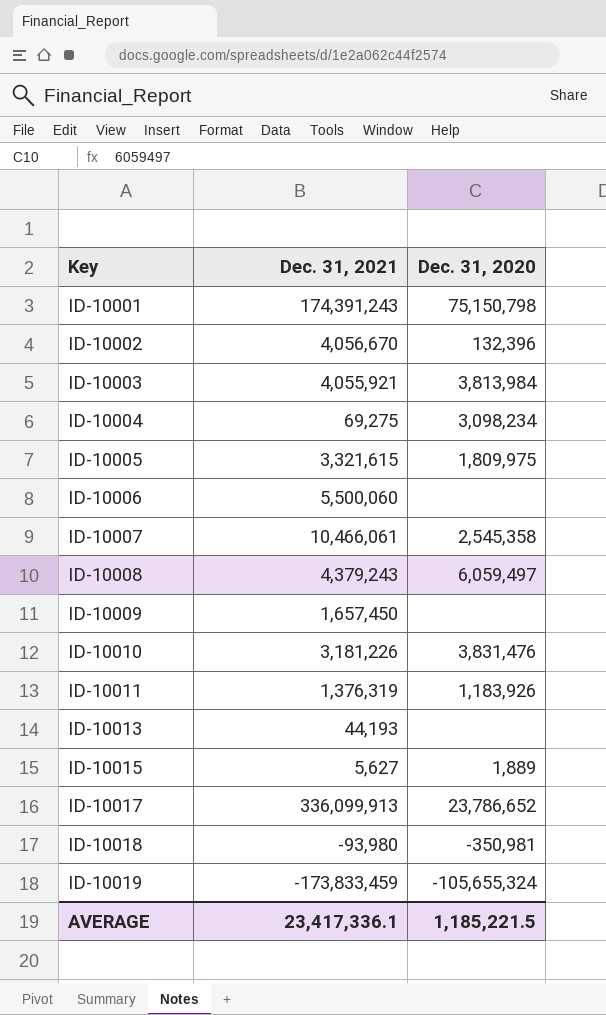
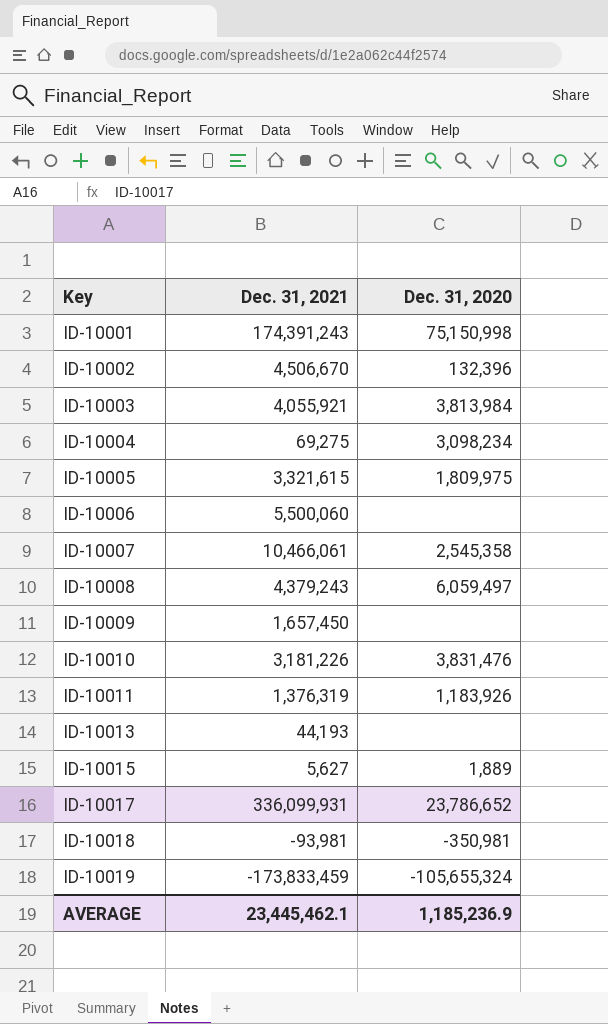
ID-10001 | Dec. 31, 2020: 75,150,798 -> 75,150,998
ID-10002 | Dec. 31, 2021: 4,056,670 -> 4,506,670
ID-10017 | Dec. 31, 2021: 336,099,913 -> 336,099,931
ID-10018 | Dec. 31, 2021: -93,980 -> -93,981
AVERAGE | Dec. 31, 2021: 23,417,336.1 -> 23,445,462.1
AVERAGE | Dec. 31, 2020: 1,185,221.5 -> 1,185,236.9

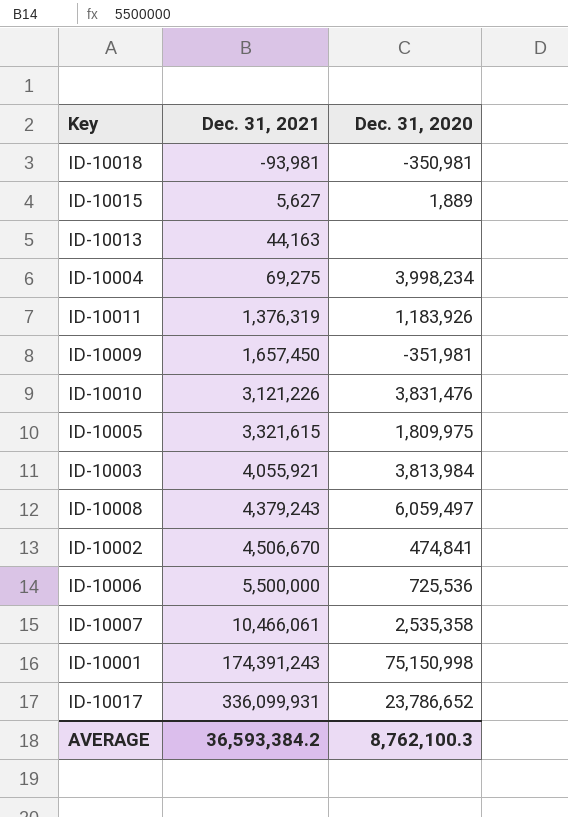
row order: Key ascending -> Dec. 31, 2021 ascending
row ID-10019: -173,833,459 | -105,655,324 -> none
ID-10013 | Dec. 31, 2021: 44,193 -> 44,163
ID-10004 | Dec. 31, 2020: 3,098,234 -> 3,998,234
ID-10009 | Dec. 31, 2020: none -> -351,981
ID-10010 | Dec. 31, 2021: 3,181,226 -> 3,121,226
ID-10002 | Dec. 31, 2020: 132,396 -> 474,841
ID-10006 | Dec. 31, 2021: 5,500,060 -> 5,500,000
ID-10006 | Dec. 31, 2020: none -> 725,536
ID-10007 | Dec. 31, 2020: 2,545,358 -> 2,535,358
AVERAGE | Dec. 31, 2021: 23,445,462.1 -> 36,593,384.2
AVERAGE | Dec. 31, 2020: 1,185,236.9 -> 8,762,100.3

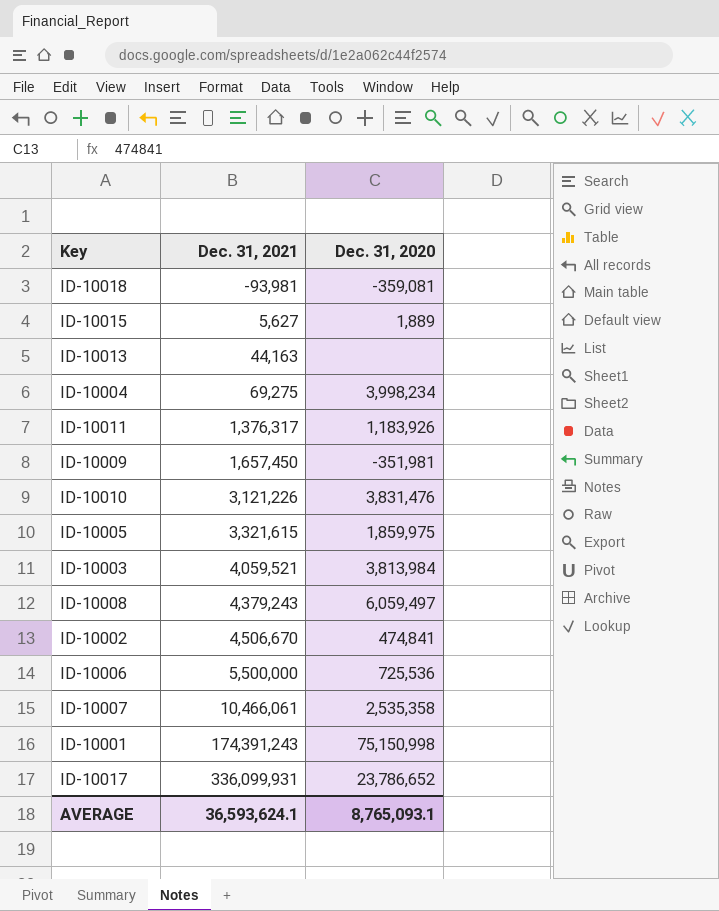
ID-10018 | Dec. 31, 2020: -350,981 -> -359,081
ID-10011 | Dec. 31, 2021: 1,376,319 -> 1,376,317
ID-10005 | Dec. 31, 2020: 1,809,975 -> 1,859,975
ID-10003 | Dec. 31, 2021: 4,055,921 -> 4,059,521
AVERAGE | Dec. 31, 2021: 36,593,384.2 -> 36,593,624.1
AVERAGE | Dec. 31, 2020: 8,762,100.3 -> 8,765,093.1

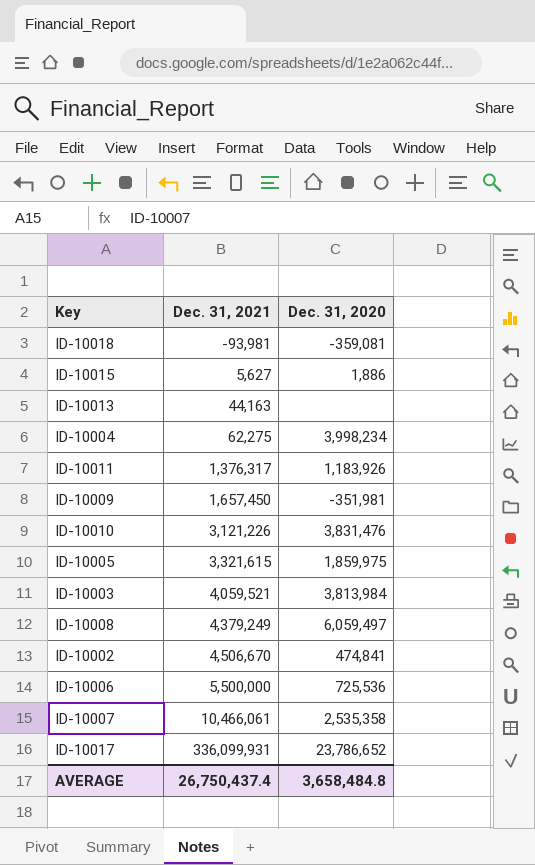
row ID-10001: 174,391,243 | 75,150,998 -> none
ID-10015 | Dec. 31, 2020: 1,889 -> 1,886
ID-10004 | Dec. 31, 2021: 69,275 -> 62,275
ID-10008 | Dec. 31, 2021: 4,379,243 -> 4,379,249
AVERAGE | Dec. 31, 2021: 36,593,624.1 -> 26,750,437.4
AVERAGE | Dec. 31, 2020: 8,765,093.1 -> 3,658,484.8

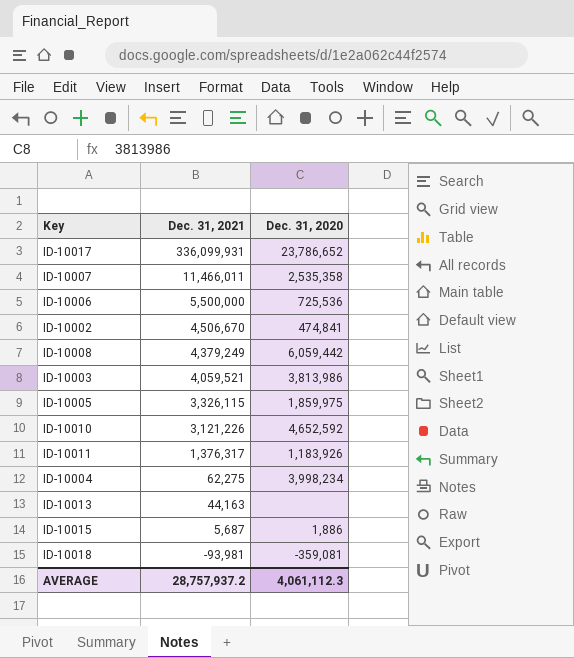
row order: Dec. 31, 2021 ascending -> Dec. 31, 2021 descending
row ID-10009: 1,657,450 | -351,981 -> none
ID-10007 | Dec. 31, 2021: 10,466,061 -> 11,466,011
ID-10008 | Dec. 31, 2020: 6,059,497 -> 6,059,442
ID-10003 | Dec. 31, 2020: 3,813,984 -> 3,813,986
ID-10005 | Dec. 31, 2021: 3,321,615 -> 3,326,115
ID-10010 | Dec. 31, 2020: 3,831,476 -> 4,652,592
ID-10015 | Dec. 31, 2021: 5,627 -> 5,687
AVERAGE | Dec. 31, 2021: 26,750,437.4 -> 28,757,937.2
AVERAGE | Dec. 31, 2020: 3,658,484.8 -> 4,061,112.3

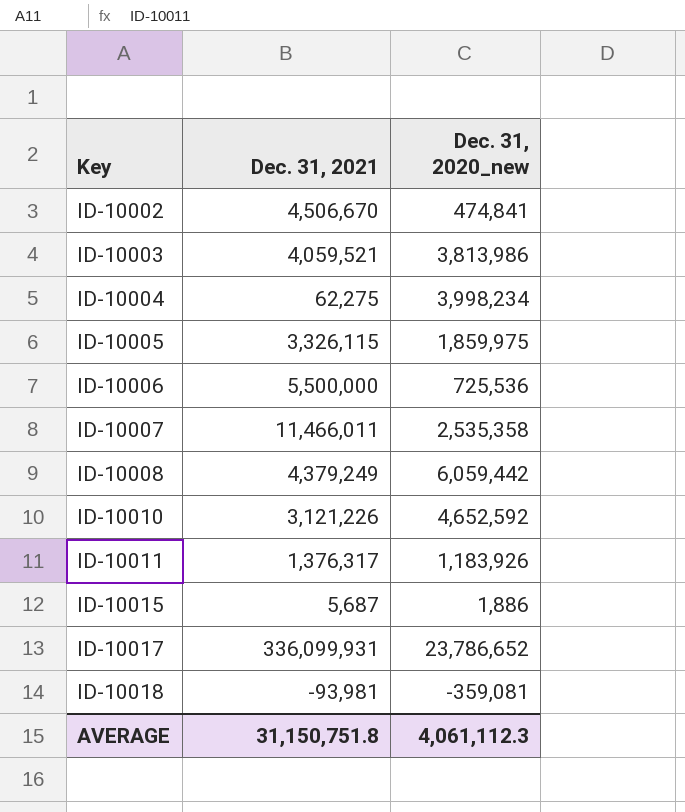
row order: Dec. 31, 2021 descending -> Key ascending
column name: Dec. 31, 2020 -> Dec. 31, 2020_new
row ID-10013: 44,163 | none -> none
AVERAGE | Dec. 31, 2021: 28,757,937.2 -> 31,150,751.8

